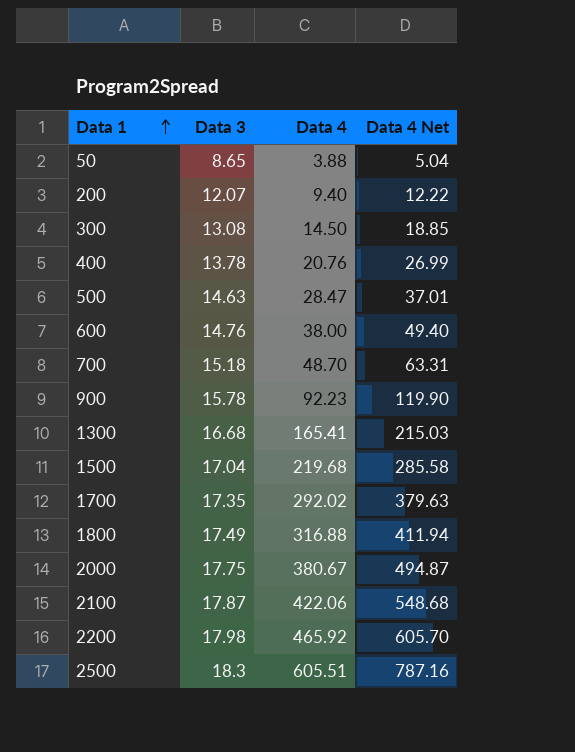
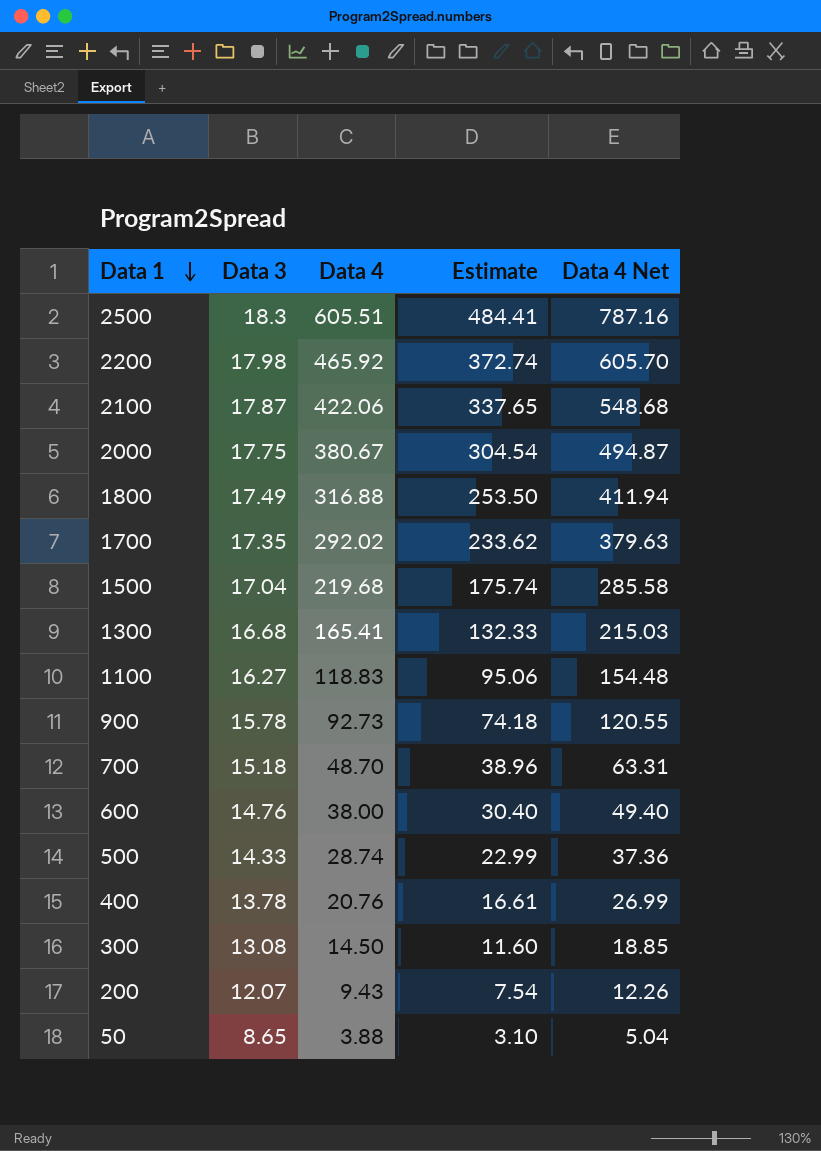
row order: Data 1 ascending -> Data 1 descending
column Estimate | formula: none -> [Data 4] * 0.8
row 1100: none -> 16.27 | 118.83 | 95.06 | 154.48
900 | Data 4: 92.23 -> 92.73
900 | Data 4 Net: 119.90 -> 120.55
500 | Data 3: 14.63 -> 14.33
500 | Data 4: 28.47 -> 28.74
500 | Data 4 Net: 37.01 -> 37.36
200 | Data 4: 9.40 -> 9.43
200 | Data 4 Net: 12.22 -> 12.26

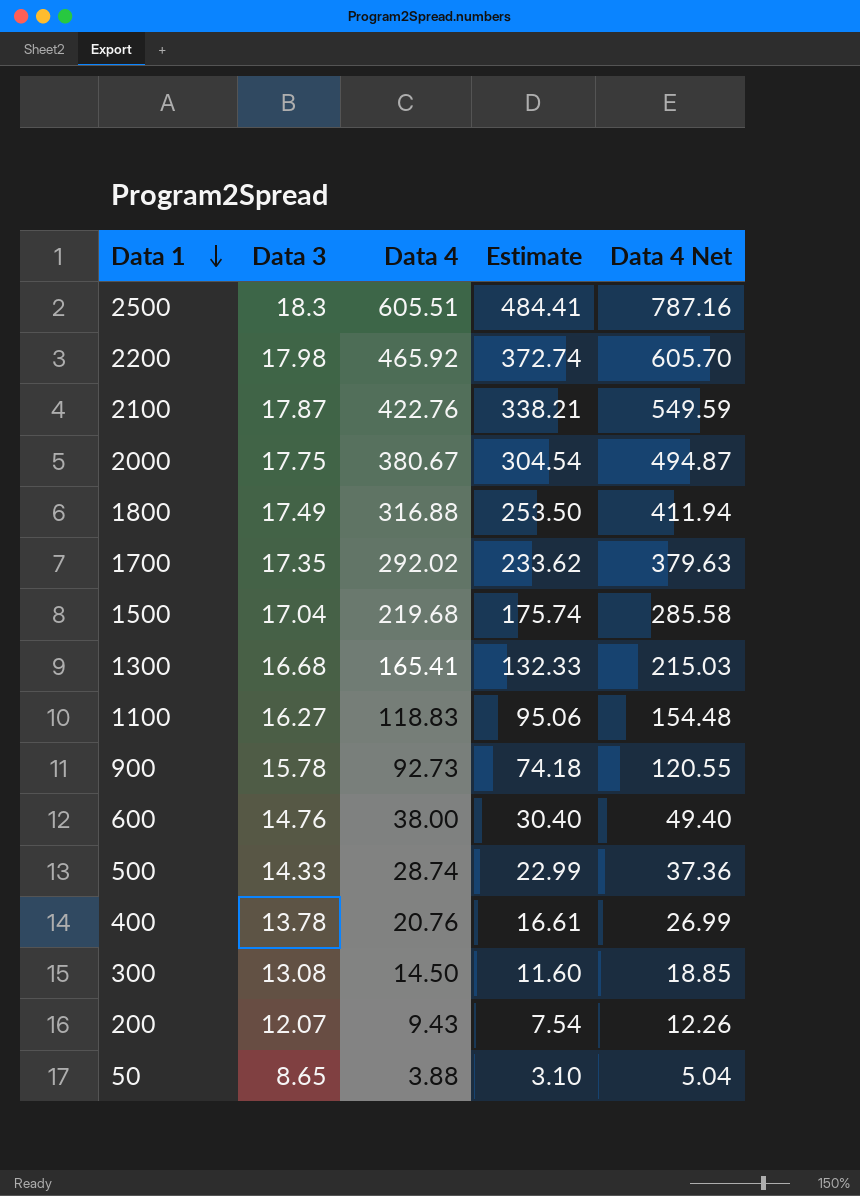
row 700: 15.18 | 48.70 | 38.96 | 63.31 -> none
2100 | Data 4: 422.06 -> 422.76
2100 | Estimate: 337.65 -> 338.21
2100 | Data 4 Net: 548.68 -> 549.59

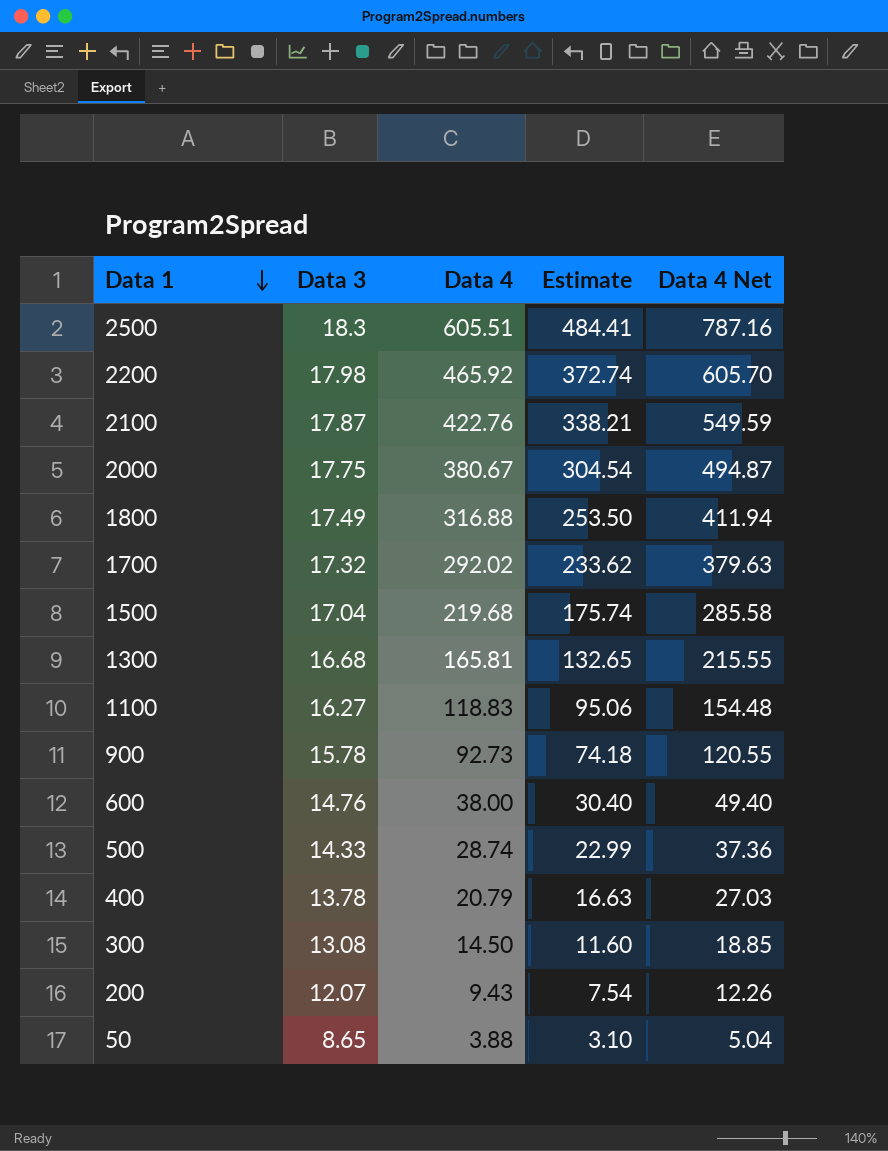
1700 | Data 3: 17.35 -> 17.32
1300 | Data 4: 165.41 -> 165.81
1300 | Estimate: 132.33 -> 132.65
1300 | Data 4 Net: 215.03 -> 215.55
400 | Data 4: 20.76 -> 20.79
400 | Estimate: 16.61 -> 16.63
400 | Data 4 Net: 26.99 -> 27.03

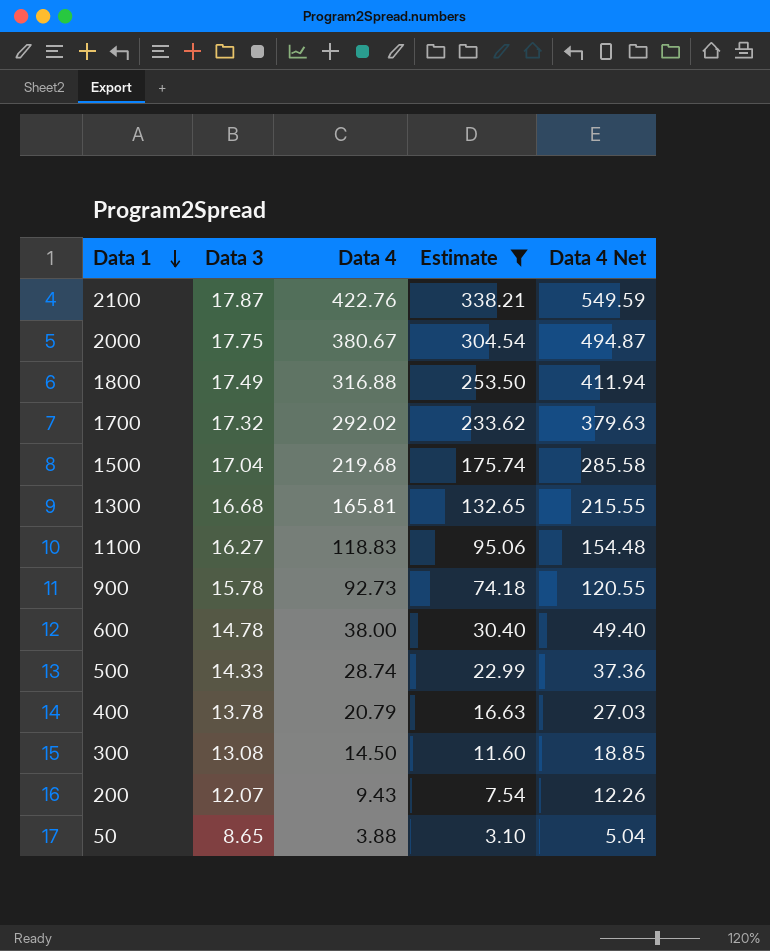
filter: none -> Estimate <= 338.21
600 | Data 3: 14.76 -> 14.78

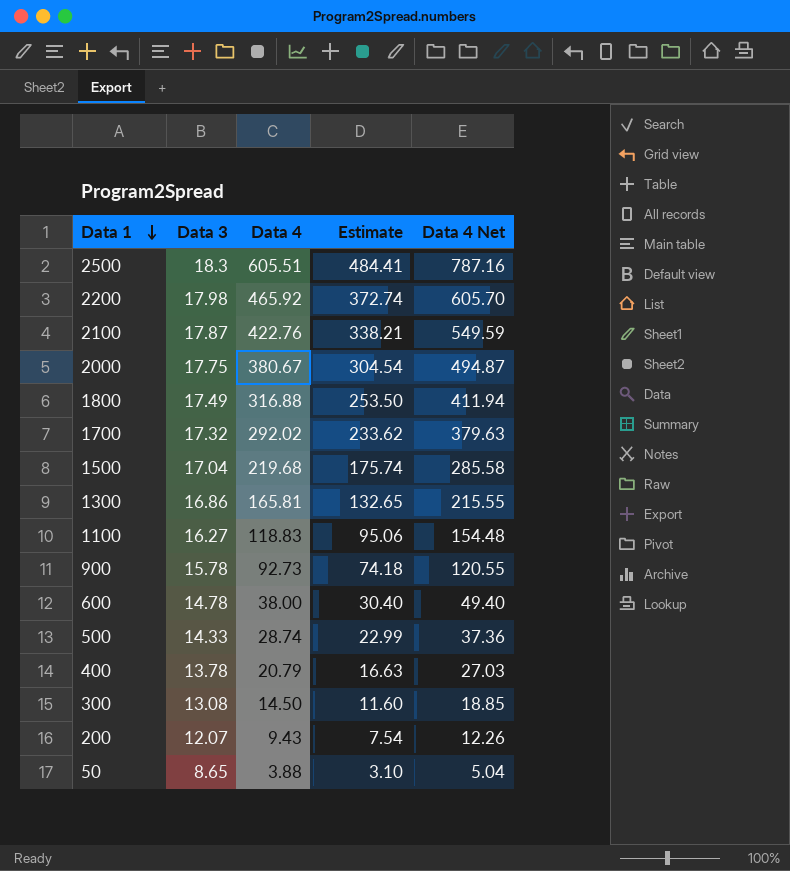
filter: Estimate <= 338.21 -> none
1300 | Data 3: 16.68 -> 16.86

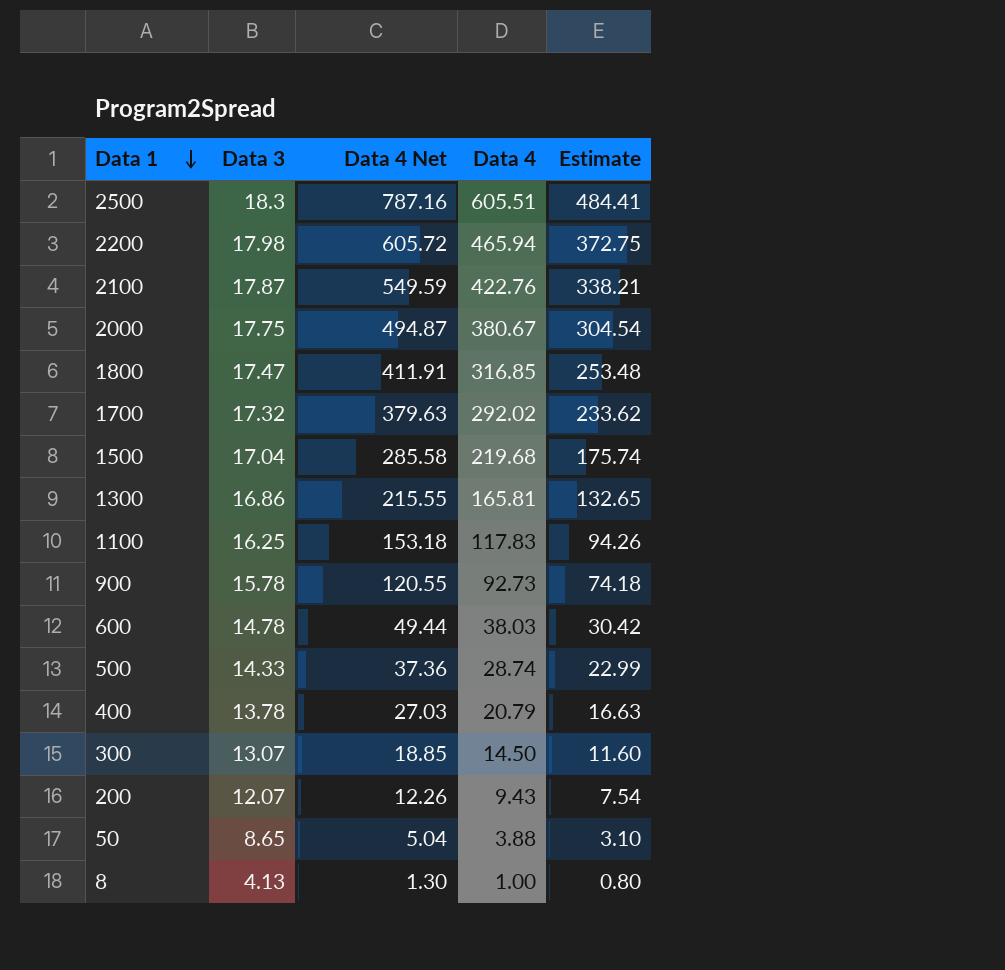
column Data 4 Net | position: 5 -> 3
2200 | Data 4 Net: 605.70 -> 605.72
2200 | Data 4: 465.92 -> 465.94
2200 | Estimate: 372.74 -> 372.75
1800 | Data 3: 17.49 -> 17.47
1800 | Data 4 Net: 411.94 -> 411.91
1800 | Data 4: 316.88 -> 316.85
1800 | Estimate: 253.50 -> 253.48
1100 | Data 3: 16.27 -> 16.25
1100 | Data 4 Net: 154.48 -> 153.18
1100 | Data 4: 118.83 -> 117.83
1100 | Estimate: 95.06 -> 94.26
600 | Data 4 Net: 49.40 -> 49.44
600 | Data 4: 38.00 -> 38.03
600 | Estimate: 30.40 -> 30.42
300 | Data 3: 13.08 -> 13.07
row 8: none -> 4.13 | 1.30 | 1.00 | 0.80

